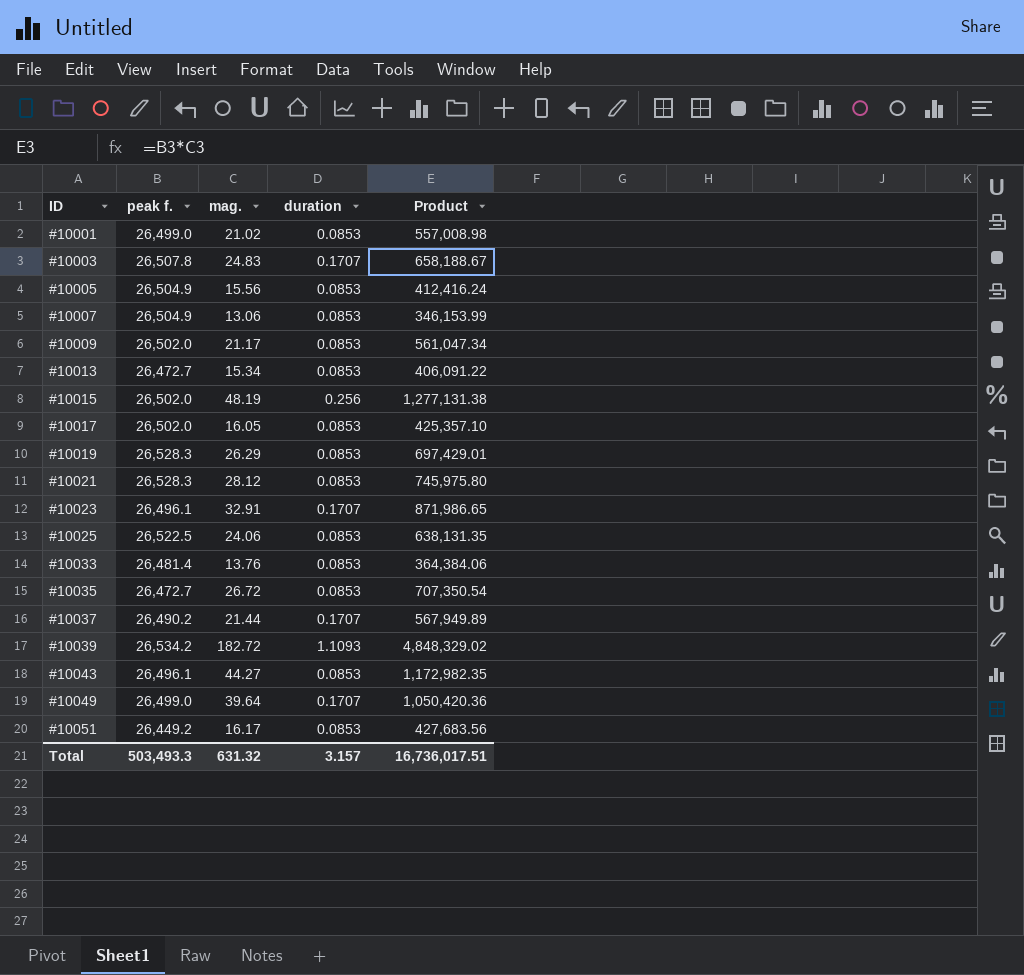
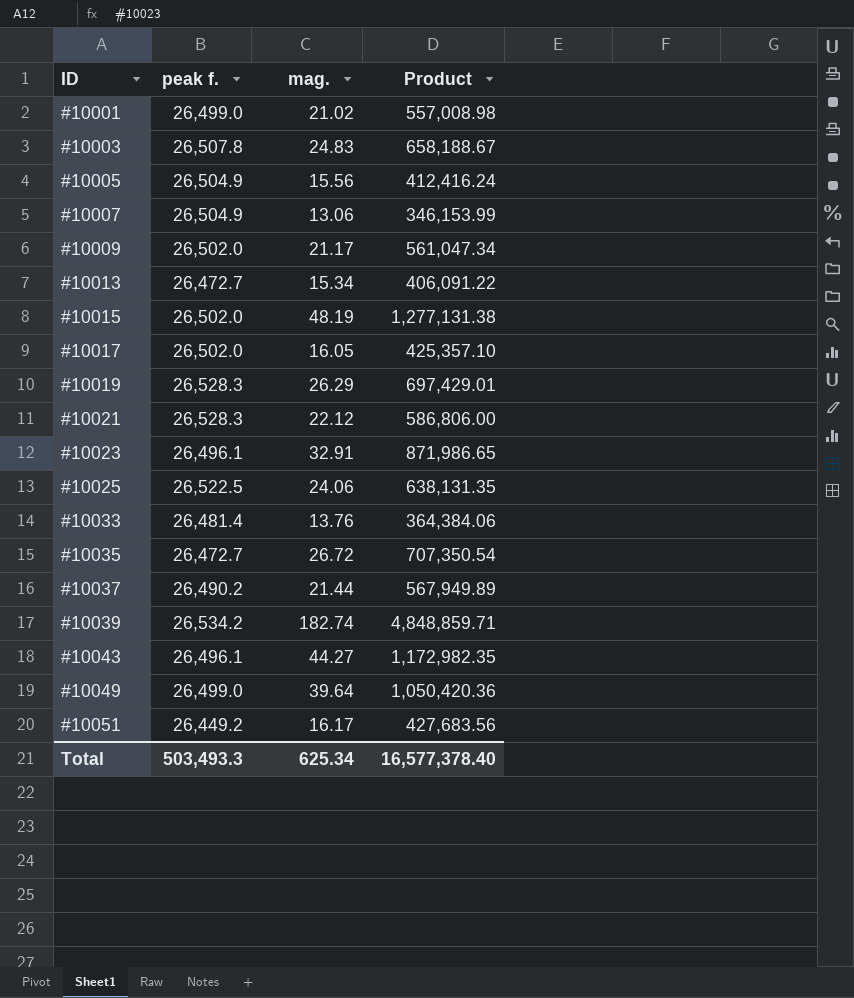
column duration | position: 4 -> none
#10021 | mag.: 28.12 -> 22.12
#10021 | Product: 745,975.80 -> 586,806.00
#10039 | mag.: 182.72 -> 182.74
#10039 | Product: 4,848,329.02 -> 4,848,859.71
Total | mag.: 631.32 -> 625.34
Total | Product: 16,736,017.51 -> 16,577,378.40

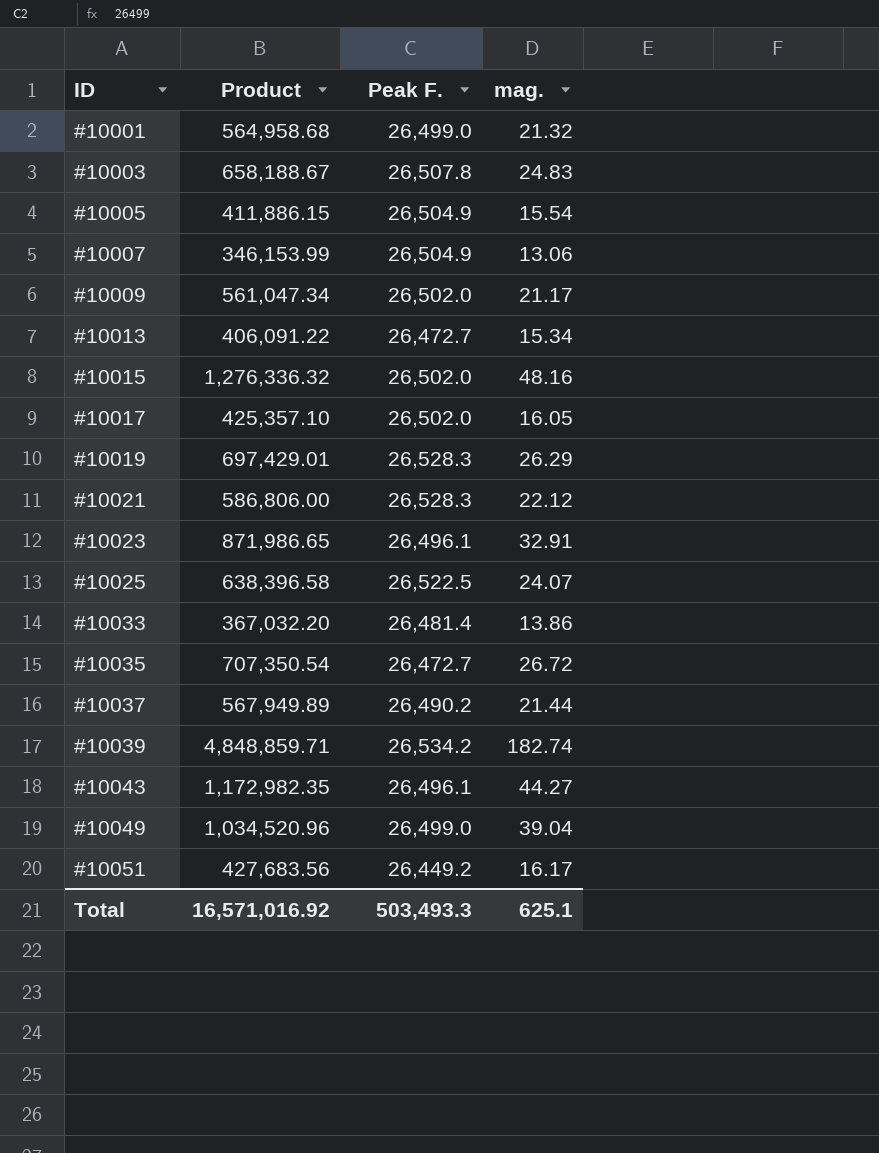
column Product | position: 4 -> 2
column name: peak f. -> Peak F.
#10001 | Product: 557,008.98 -> 564,958.68
#10001 | mag.: 21.02 -> 21.32
#10005 | Product: 412,416.24 -> 411,886.15
#10005 | mag.: 15.56 -> 15.54
#10015 | Product: 1,277,131.38 -> 1,276,336.32
#10015 | mag.: 48.19 -> 48.16
#10025 | Product: 638,131.35 -> 638,396.58
#10025 | mag.: 24.06 -> 24.07
#10033 | Product: 364,384.06 -> 367,032.20
#10033 | mag.: 13.76 -> 13.86
#10049 | Product: 1,050,420.36 -> 1,034,520.96
#10049 | mag.: 39.64 -> 39.04
Total | Product: 16,577,378.40 -> 16,571,016.92
Total | mag.: 625.34 -> 625.1

